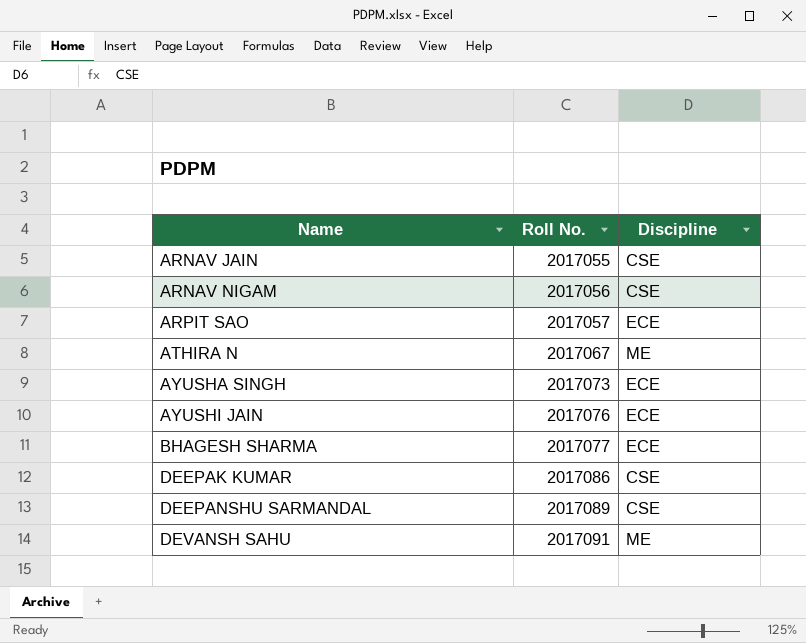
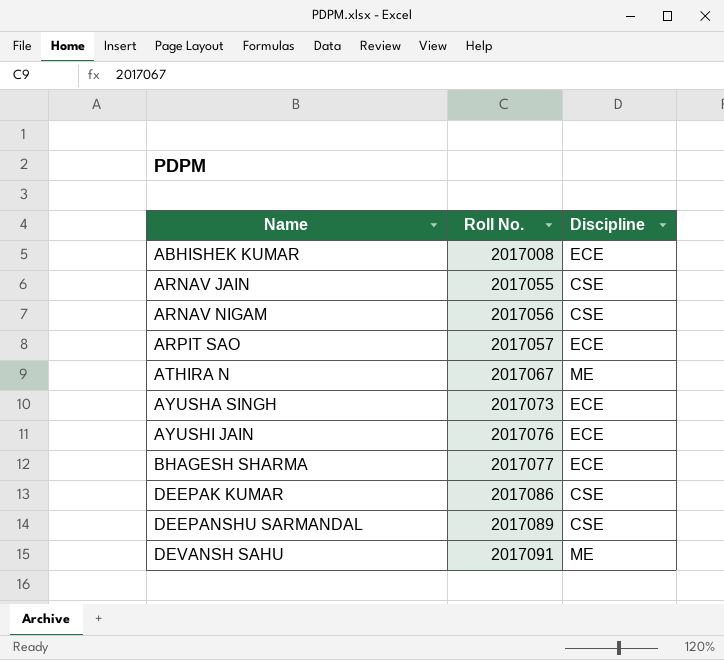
row ABHISHEK KUMAR: none -> 2017008 | ECE

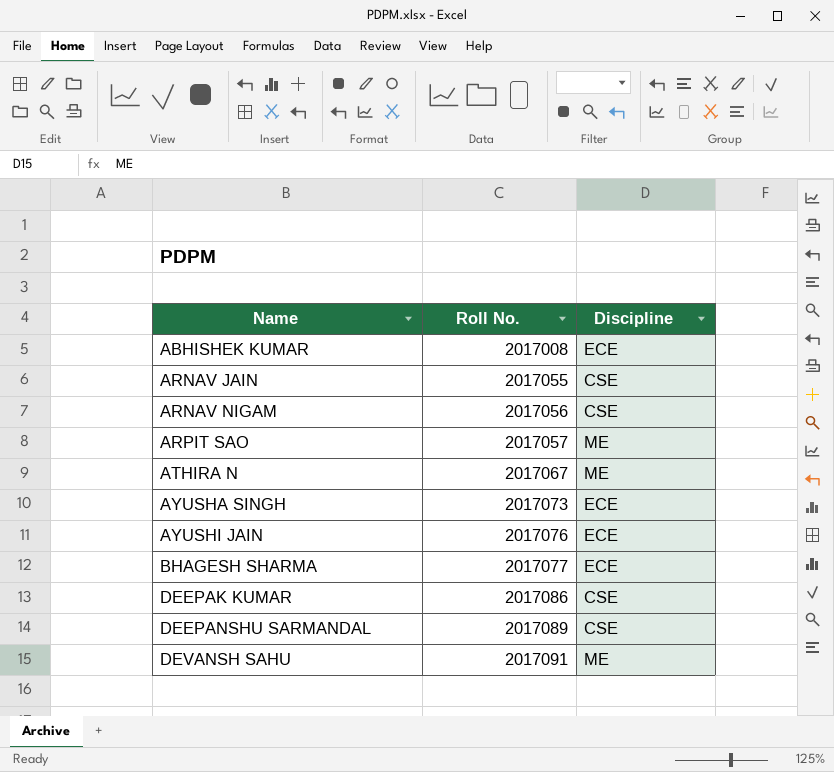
ARPIT SAO | Discipline: ECE -> ME

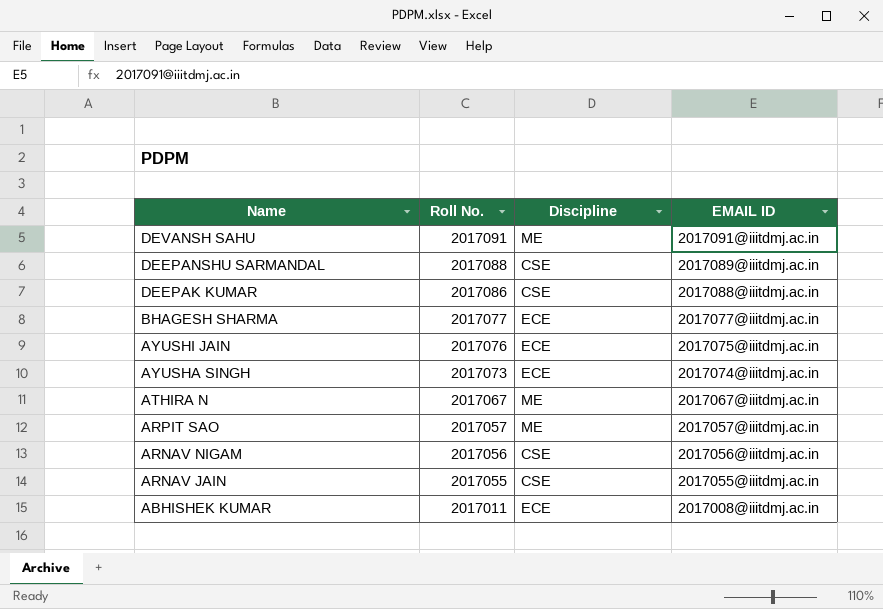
row order: Name ascending -> Name descending
column EMAIL ID | position: none -> 4
DEEPANSHU SARMANDAL | Roll No.: 2017089 -> 2017088
ABHISHEK KUMAR | Roll No.: 2017008 -> 2017011

